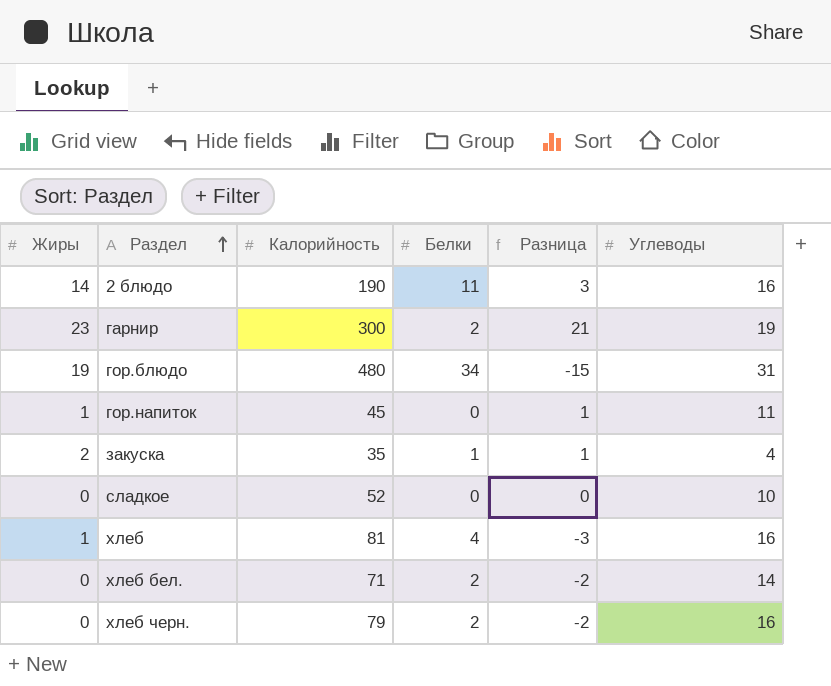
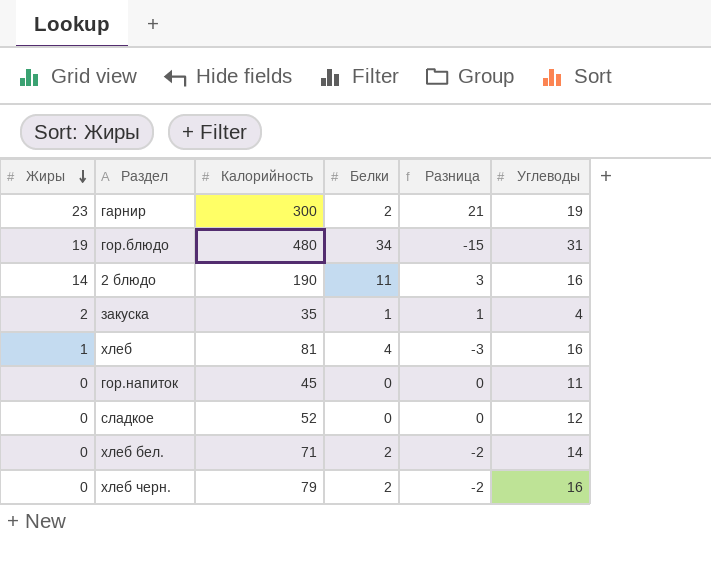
row order: Раздел ascending -> Жиры descending
гор.напиток | Жиры: 1 -> 0
гор.напиток | Разница: 1 -> 0
сладкое | Углеводы: 10 -> 12

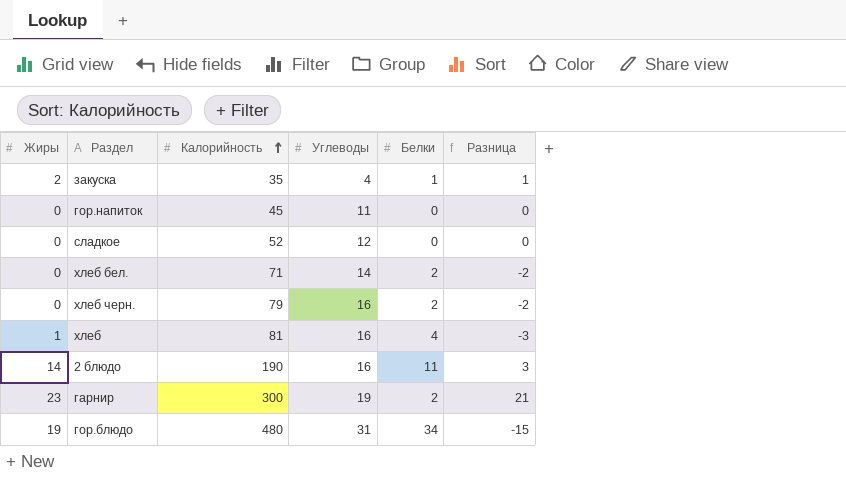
row order: Жиры descending -> Калорийность ascending
column Углеводы | position: 6 -> 4

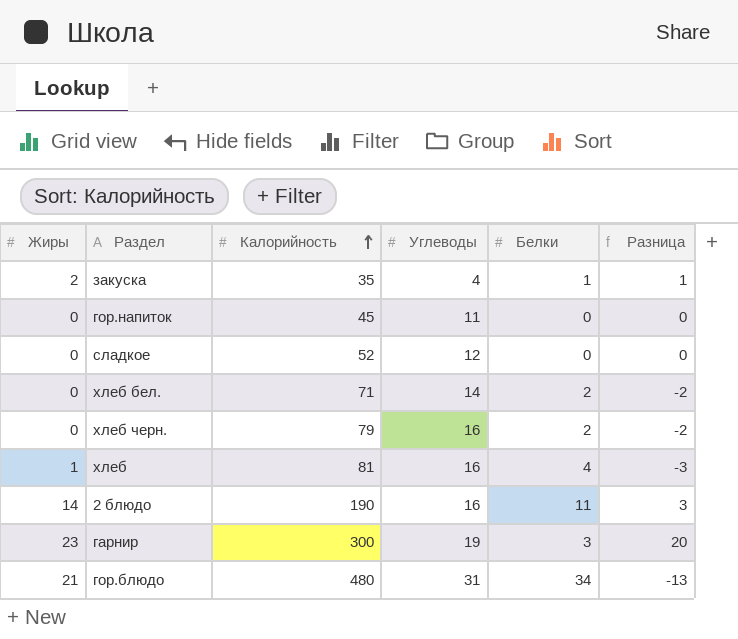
гарнир | Белки: 2 -> 3
гарнир | Разница: 21 -> 20
гор.блюдо | Жиры: 19 -> 21
гор.блюдо | Разница: -15 -> -13

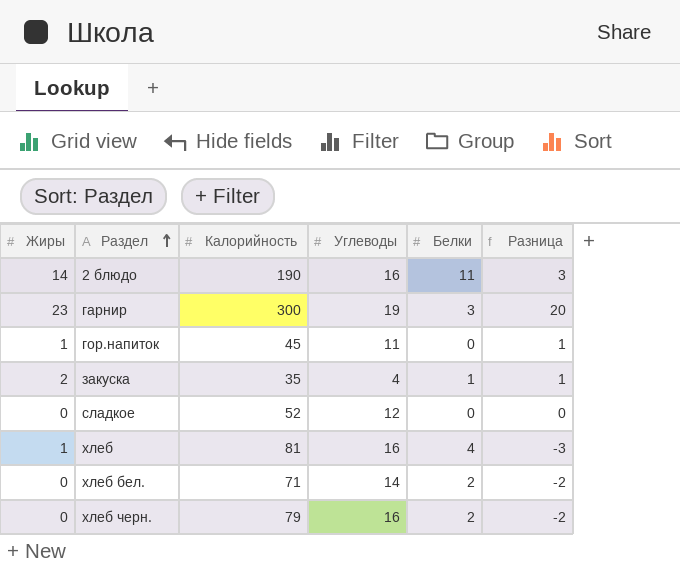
row order: Калорийность ascending -> Раздел ascending
row гор.блюдо: 21 | 480 | 31 | 34 | -13 -> none
гор.напиток | Жиры: 0 -> 1
гор.напиток | Разница: 0 -> 1

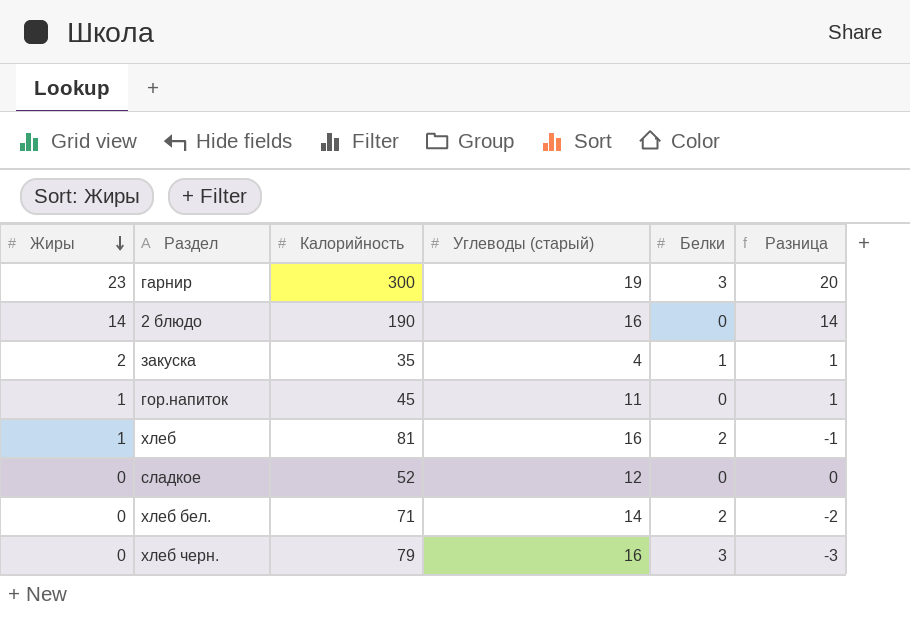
row order: Раздел ascending -> Жиры descending
column name: Углеводы -> Углеводы (старый)
2 блюдо | Белки: 11 -> 0
2 блюдо | Разница: 3 -> 14
хлеб | Белки: 4 -> 2
хлеб | Разница: -3 -> -1
хлеб черн. | Белки: 2 -> 3
хлеб черн. | Разница: -2 -> -3

